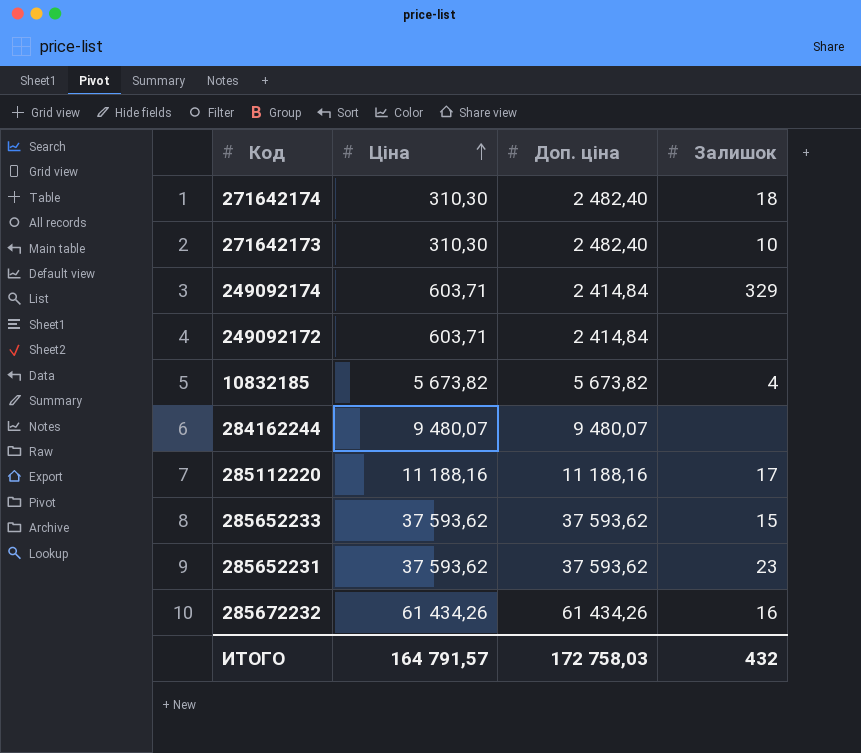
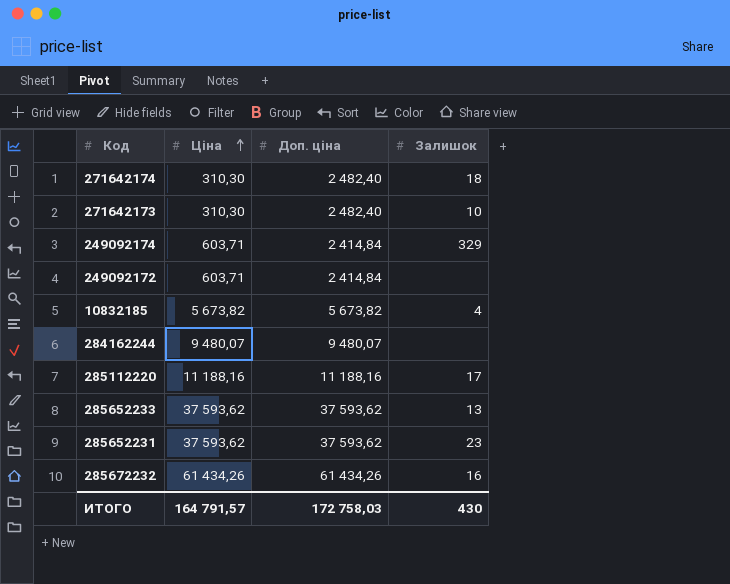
285652233 | Залишок: 15 -> 13
ИТОГО | Залишок: 432 -> 430

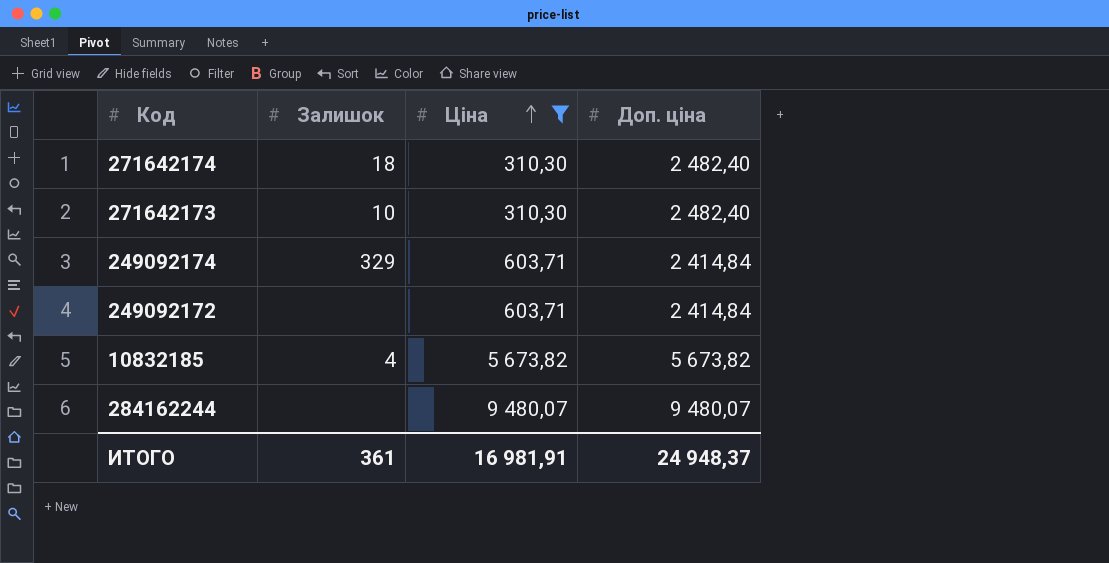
filter: none -> Ціна <= 9 480,07
column Залишок | position: 4 -> 2
ИТОГО | Залишок: 430 -> 361
ИТОГО | Ціна: 164 791,57 -> 16 981,91
ИТОГО | Доп. ціна: 172 758,03 -> 24 948,37

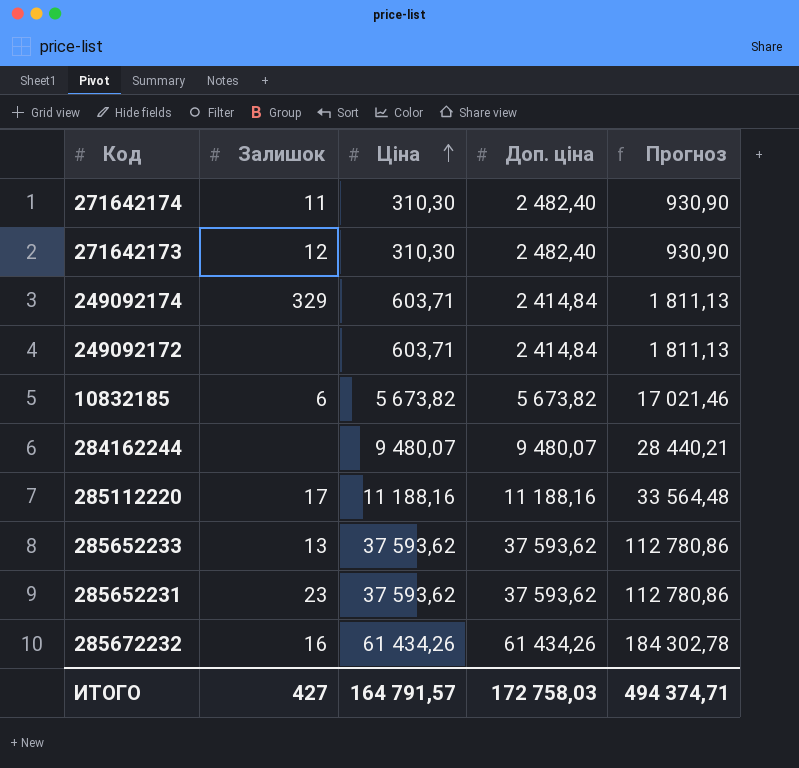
filter: Ціна <= 9 480,07 -> none
column Прогноз | formula: none -> [Ціна] * 3
271642174 | Залишок: 18 -> 11
271642173 | Залишок: 10 -> 12
10832185 | Залишок: 4 -> 6
ИТОГО | Залишок: 361 -> 427
ИТОГО | Ціна: 16 981,91 -> 164 791,57
ИТОГО | Доп. ціна: 24 948,37 -> 172 758,03

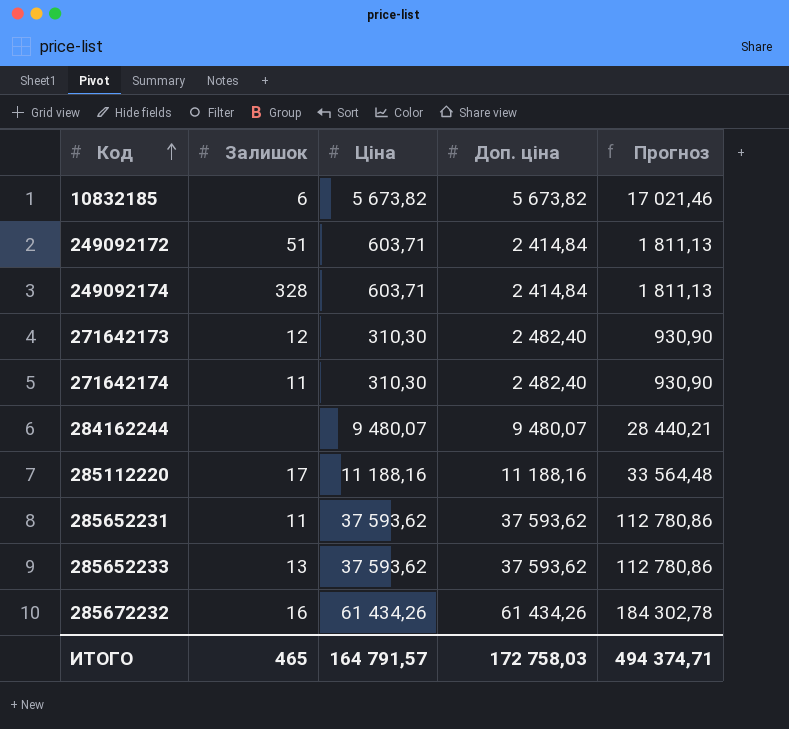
row order: Ціна ascending -> Код ascending
249092172 | Залишок: none -> 51
249092174 | Залишок: 329 -> 328
285652231 | Залишок: 23 -> 11
ИТОГО | Залишок: 427 -> 465

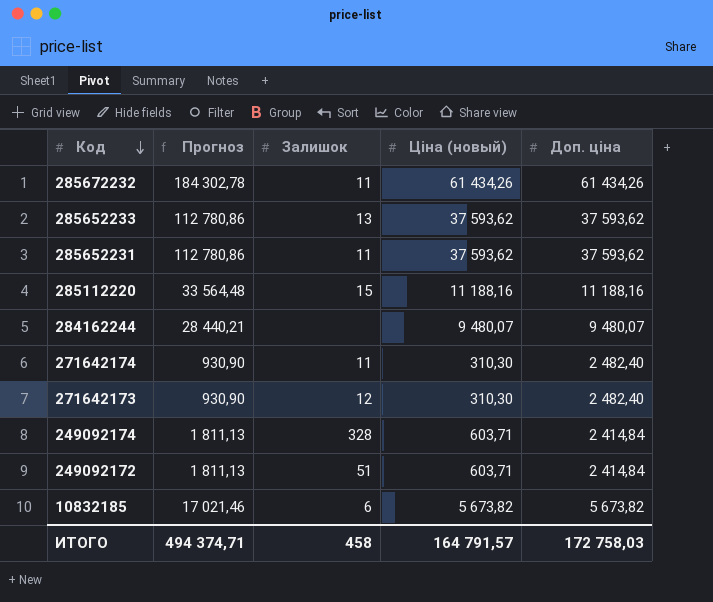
row order: Код ascending -> Код descending
column Прогноз | position: 5 -> 2
column name: Ціна -> Ціна (новый)
285672232 | Залишок: 16 -> 11
285112220 | Залишок: 17 -> 15
ИТОГО | Залишок: 465 -> 458

